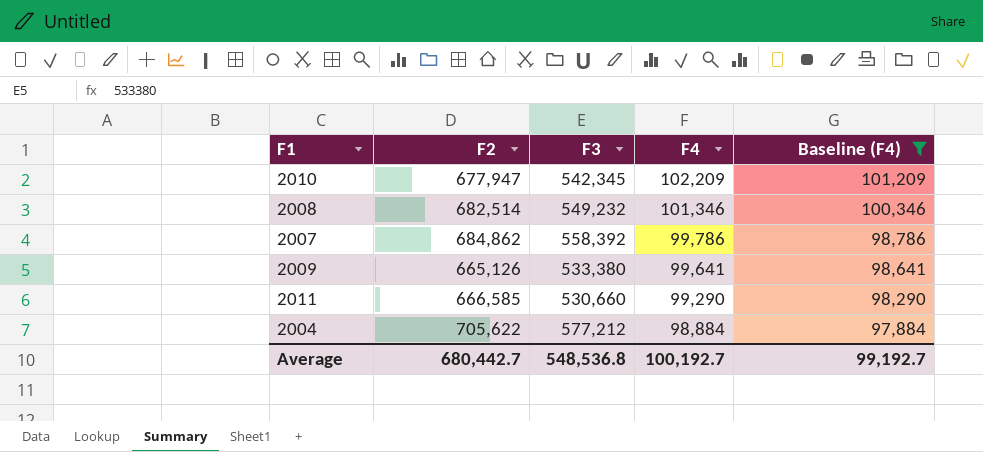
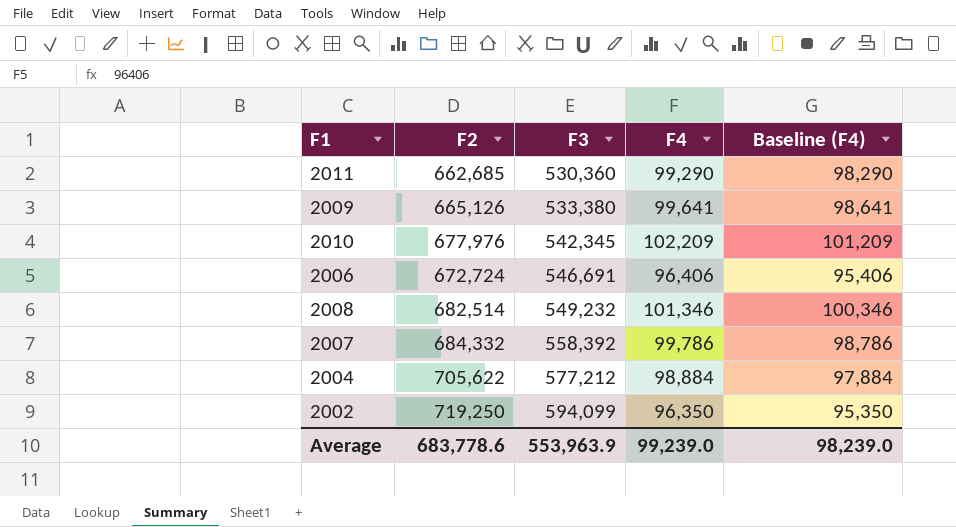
filter: Baseline (F4) >= 97,884 -> none
row order: F4 descending -> F3 ascending
2011 | F2: 666,585 -> 662,685
2011 | F3: 530,660 -> 530,360
2010 | F2: 677,947 -> 677,976
2007 | F2: 684,862 -> 684,332
Average | F2: 680,442.7 -> 683,778.6
Average | F3: 548,536.8 -> 553,963.9
Average | F4: 100,192.7 -> 99,239.0
Average | Baseline (F4): 99,192.7 -> 98,239.0

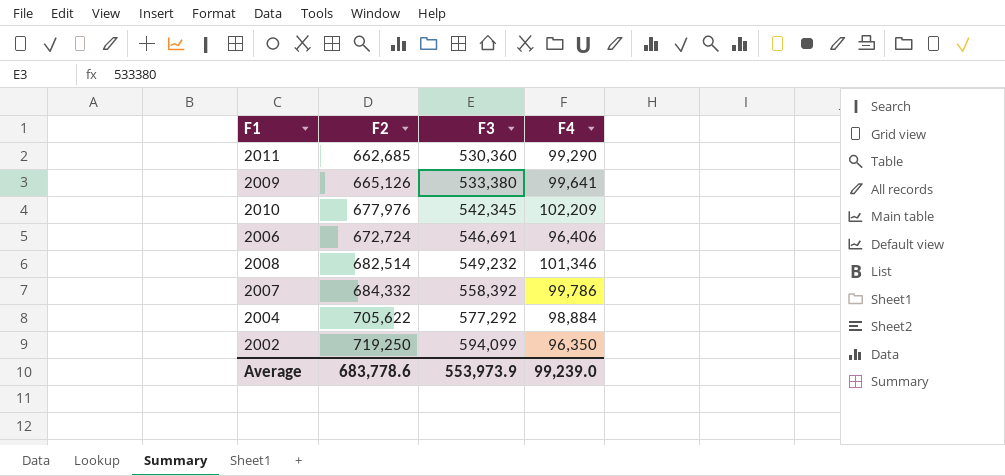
column Baseline (F4) | formula: [F4] - 1000 -> none
2004 | F3: 577,212 -> 577,292
Average | F3: 553,963.9 -> 553,973.9

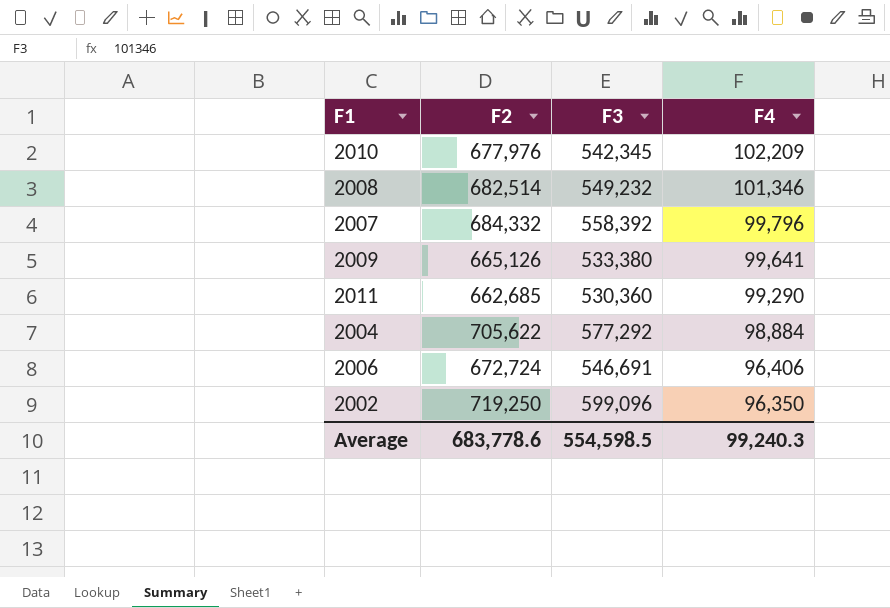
row order: F3 ascending -> F4 descending
2007 | F4: 99,786 -> 99,796
2002 | F3: 594,099 -> 599,096
Average | F3: 553,973.9 -> 554,598.5
Average | F4: 99,239.0 -> 99,240.3

